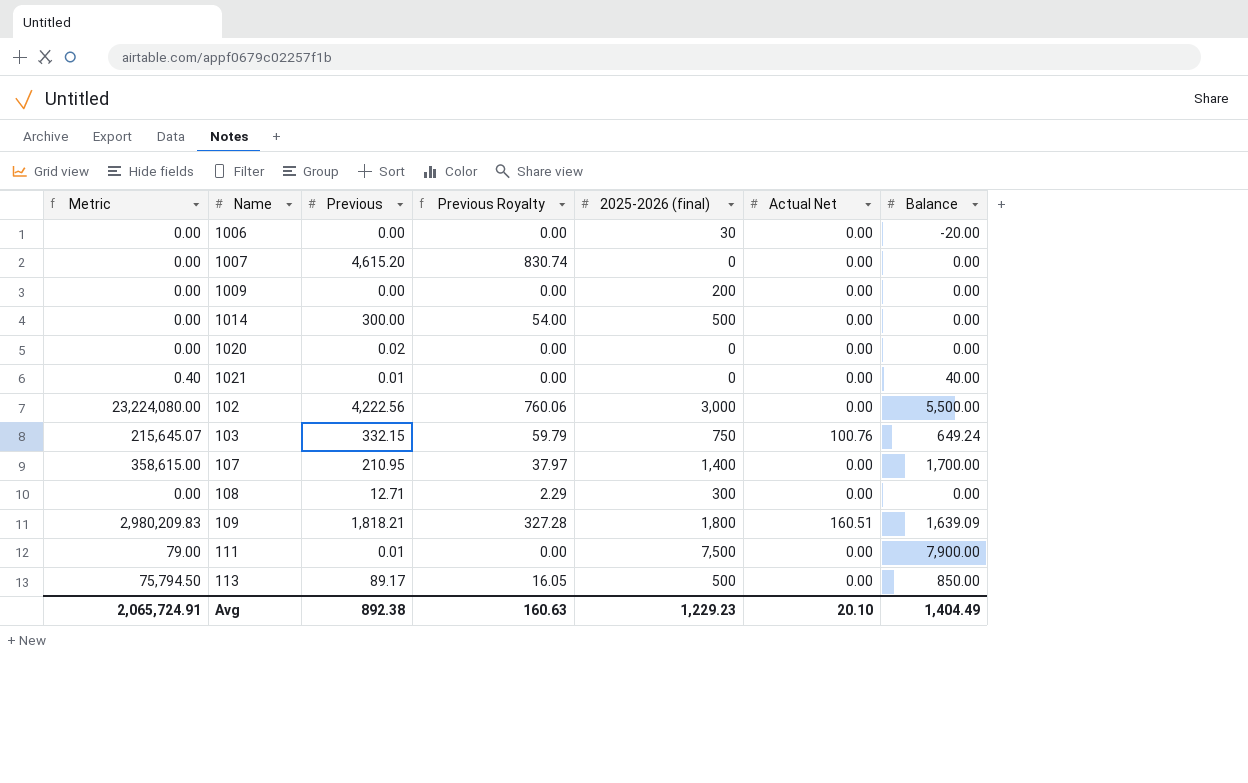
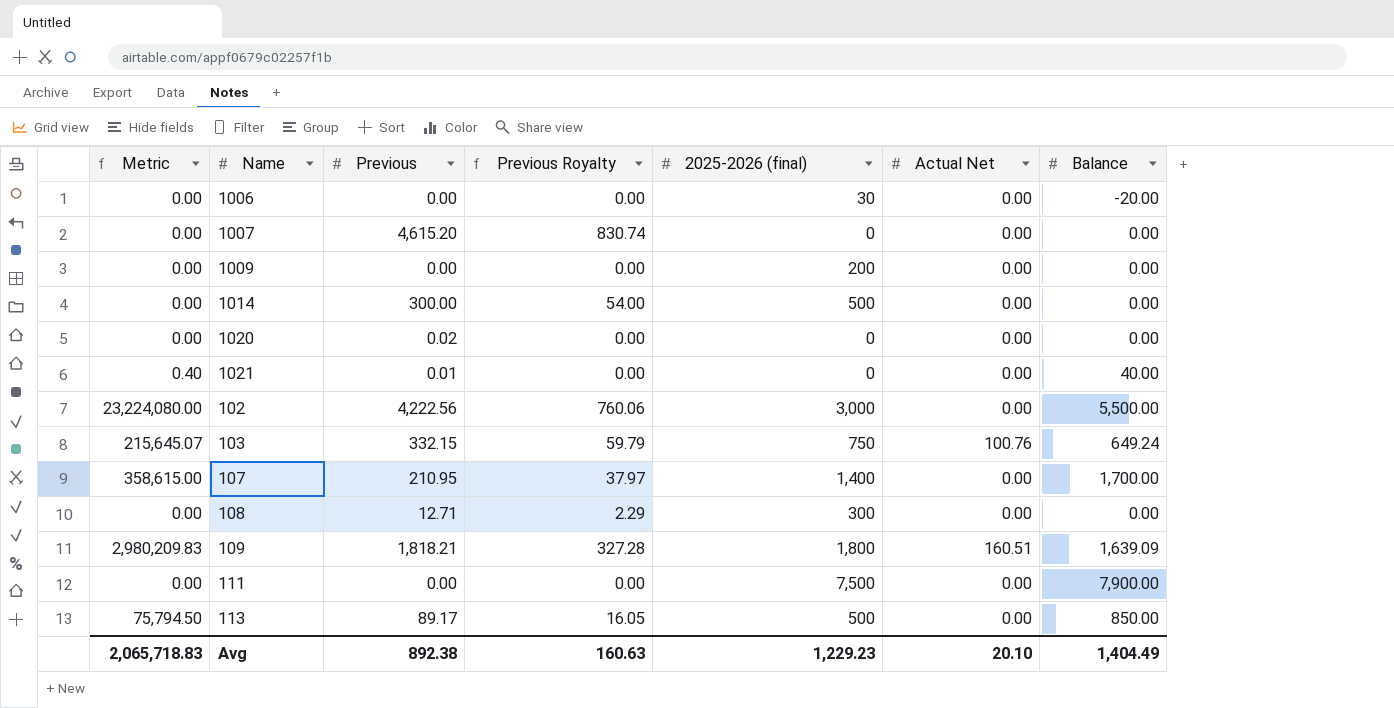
111 | Metric: 79.00 -> 0.00
111 | Previous: 0.01 -> 0.00
Avg | Metric: 2,065,724.91 -> 2,065,718.83

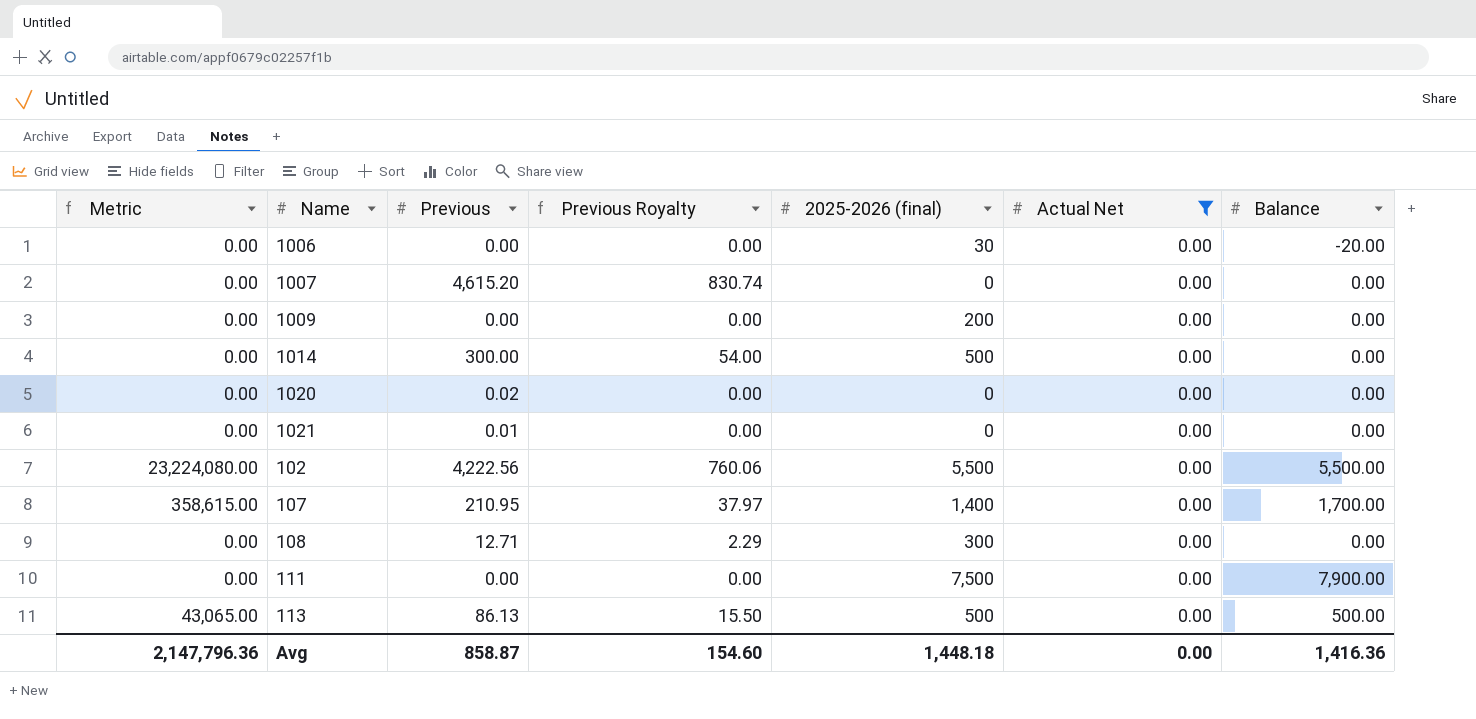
filter: none -> Actual Net = 0.00
1021 | Metric: 0.40 -> 0.00
1021 | Balance: 40.00 -> 0.00
102 | 2025-2026 (final): 3,000 -> 5,500
113 | Metric: 75,794.50 -> 43,065.00
113 | Previous: 89.17 -> 86.13
113 | Previous Royalty: 16.05 -> 15.50
113 | Balance: 850.00 -> 500.00
Avg | Metric: 2,065,718.83 -> 2,147,796.36
Avg | Previous: 892.38 -> 858.87
Avg | Previous Royalty: 160.63 -> 154.60
Avg | 2025-2026 (final): 1,229.23 -> 1,448.18
Avg | Actual Net: 20.10 -> 0.00
Avg | Balance: 1,404.49 -> 1,416.36

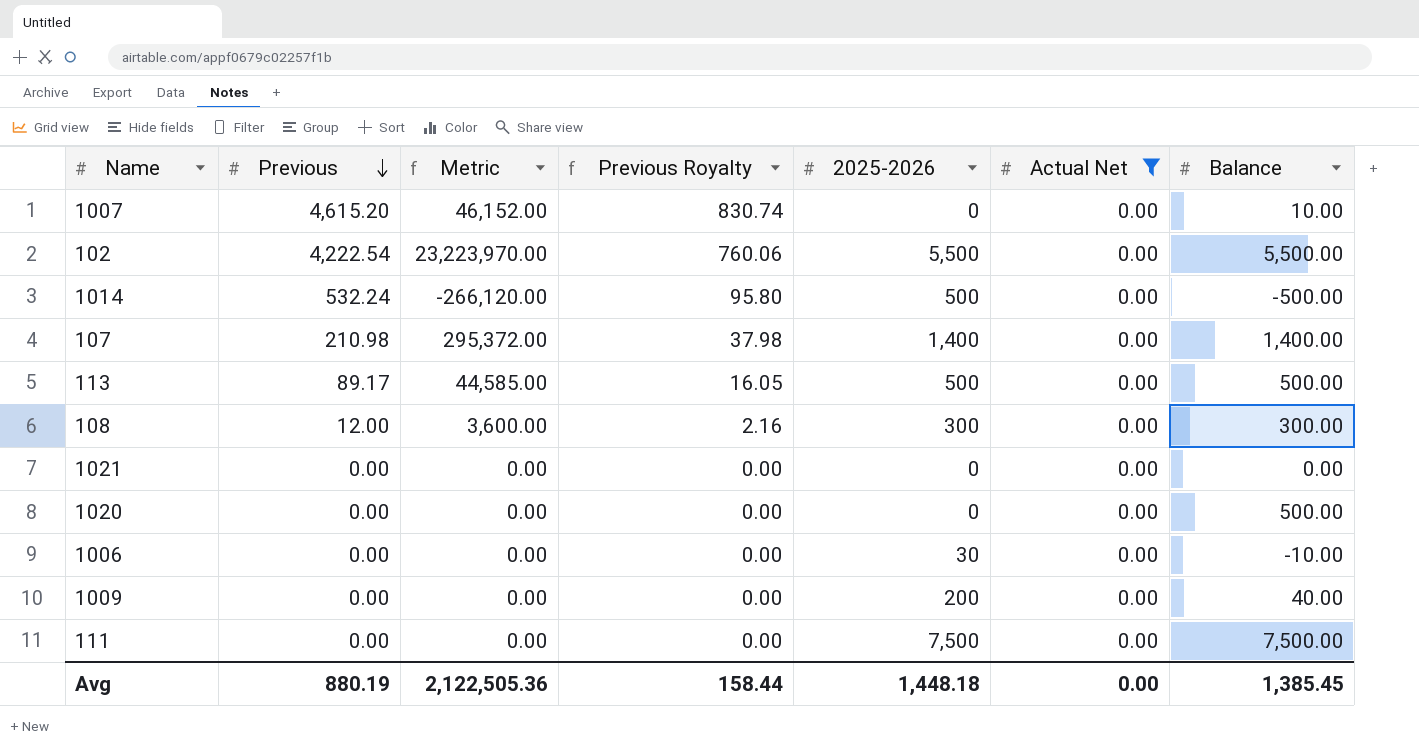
row order: none -> Previous descending
column Metric | position: 1 -> 3
column name: 2025-2026 (final) -> 2025-2026
1007 | Metric: 0.00 -> 46,152.00
1007 | Balance: 0.00 -> 10.00
102 | Previous: 4,222.56 -> 4,222.54
102 | Metric: 23,224,080.00 -> 23,223,970.00
1014 | Previous: 300.00 -> 532.24
1014 | Metric: 0.00 -> -266,120.00
1014 | Previous Royalty: 54.00 -> 95.80
1014 | Balance: 0.00 -> -500.00
107 | Previous: 210.95 -> 210.98
107 | Metric: 358,615.00 -> 295,372.00
107 | Previous Royalty: 37.97 -> 37.98
107 | Balance: 1,700.00 -> 1,400.00
113 | Previous: 86.13 -> 89.17
113 | Metric: 43,065.00 -> 44,585.00
113 | Previous Royalty: 15.50 -> 16.05
108 | Previous: 12.71 -> 12.00
108 | Metric: 0.00 -> 3,600.00
108 | Previous Royalty: 2.29 -> 2.16
108 | Balance: 0.00 -> 300.00
1021 | Previous: 0.01 -> 0.00
1020 | Previous: 0.02 -> 0.00
1020 | Balance: 0.00 -> 500.00
1006 | Balance: -20.00 -> -10.00
1009 | Balance: 0.00 -> 40.00
111 | Balance: 7,900.00 -> 7,500.00
Avg | Previous: 858.87 -> 880.19
Avg | Metric: 2,147,796.36 -> 2,122,505.36
Avg | Previous Royalty: 154.60 -> 158.44
Avg | Balance: 1,416.36 -> 1,385.45

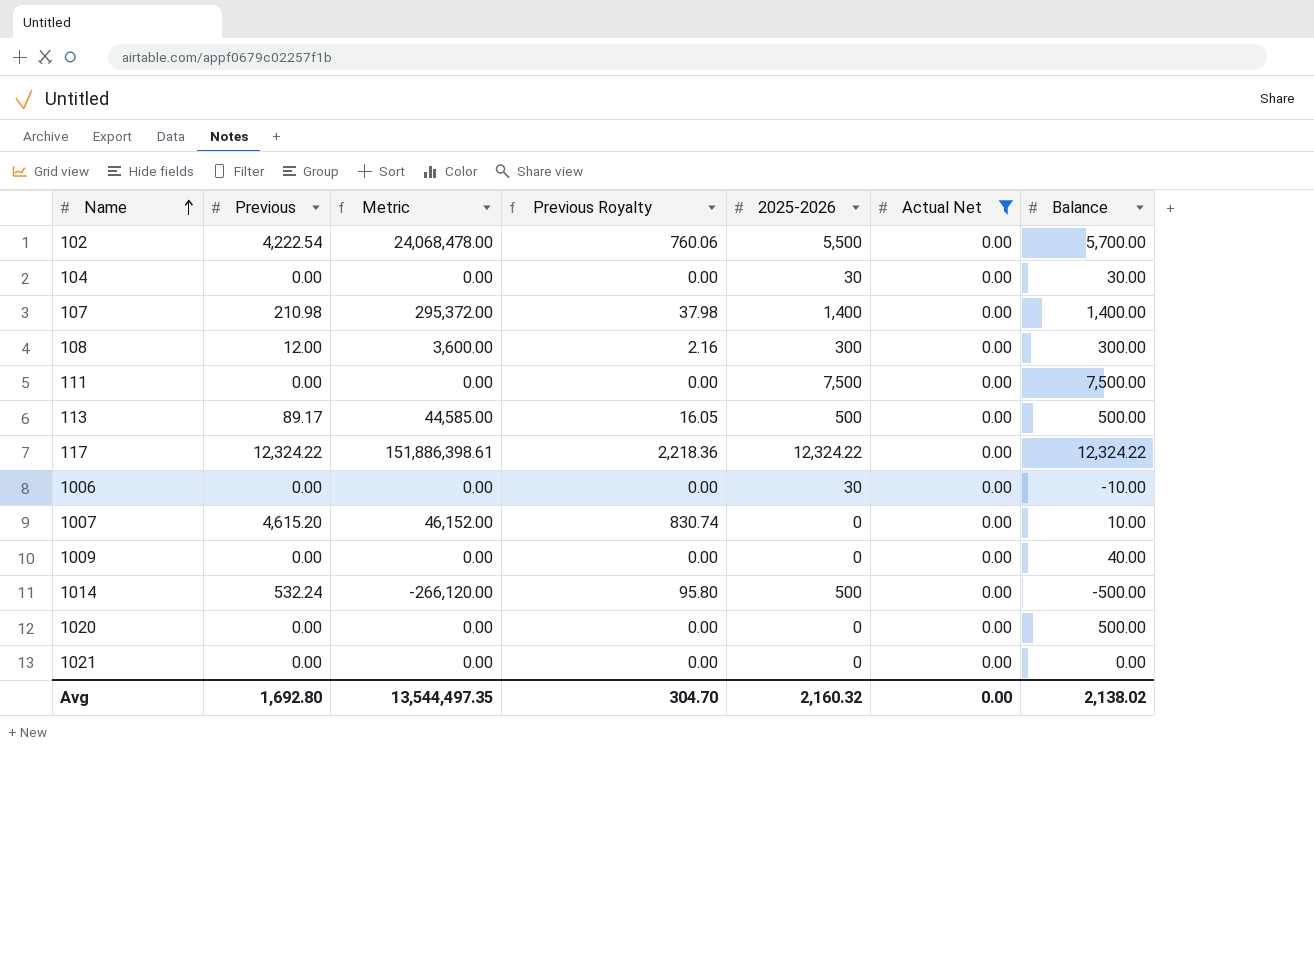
row order: Previous descending -> Name ascending
102 | Metric: 23,223,970.00 -> 24,068,478.00
102 | Balance: 5,500.00 -> 5,700.00
row 104: none -> 0.00 | 0.00 | 0.00 | 30 | 0.00 | 30.00
row 117: none -> 12,324.22 | 151,886,398.61 | 2,218.36 | 12,324.22 | 0.00 | 12,324.22
1009 | 2025-2026: 200 -> 0
Avg | Previous: 880.19 -> 1,692.80
Avg | Metric: 2,122,505.36 -> 13,544,497.35
Avg | Previous Royalty: 158.44 -> 304.70
Avg | 2025-2026: 1,448.18 -> 2,160.32
Avg | Balance: 1,385.45 -> 2,138.02

